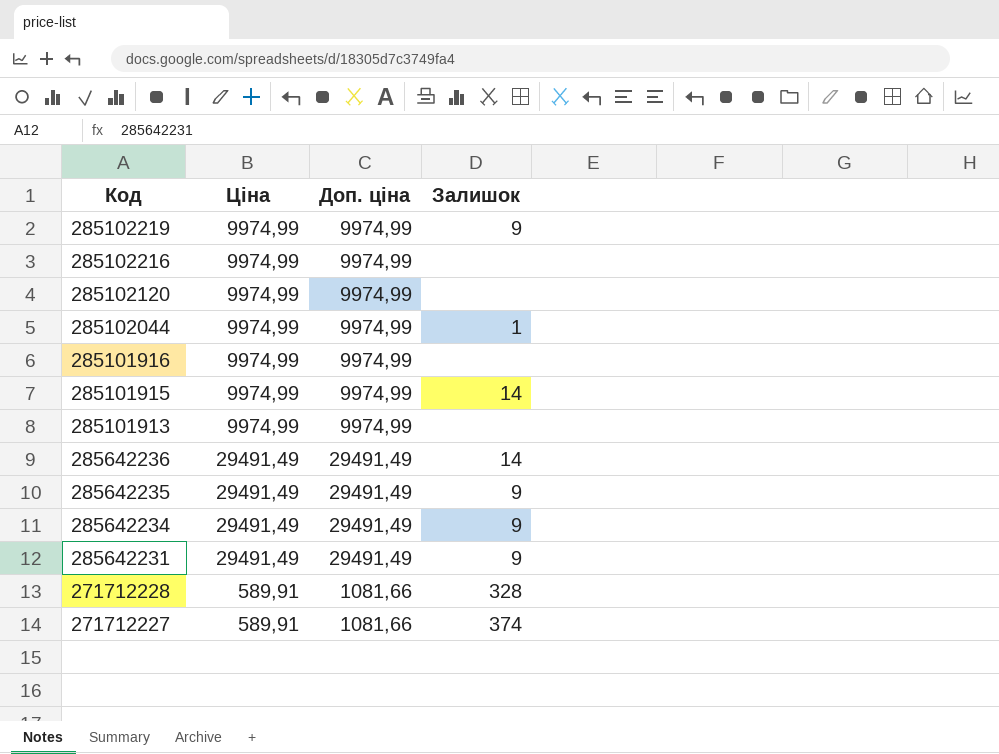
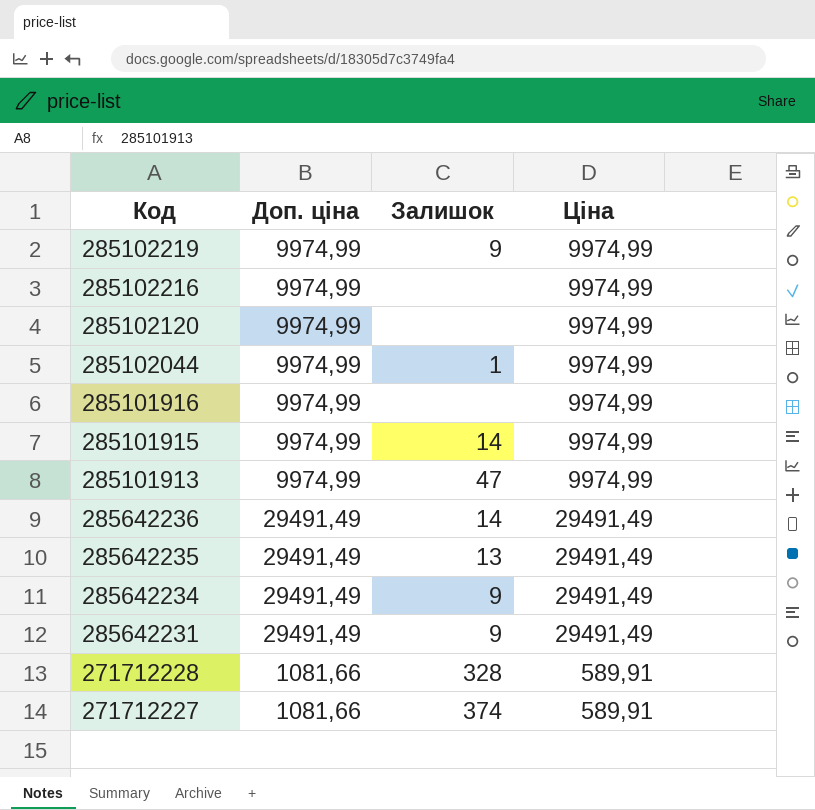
column Ціна | position: 2 -> 4
285101913 | Залишок: none -> 47
285642235 | Залишок: 9 -> 13

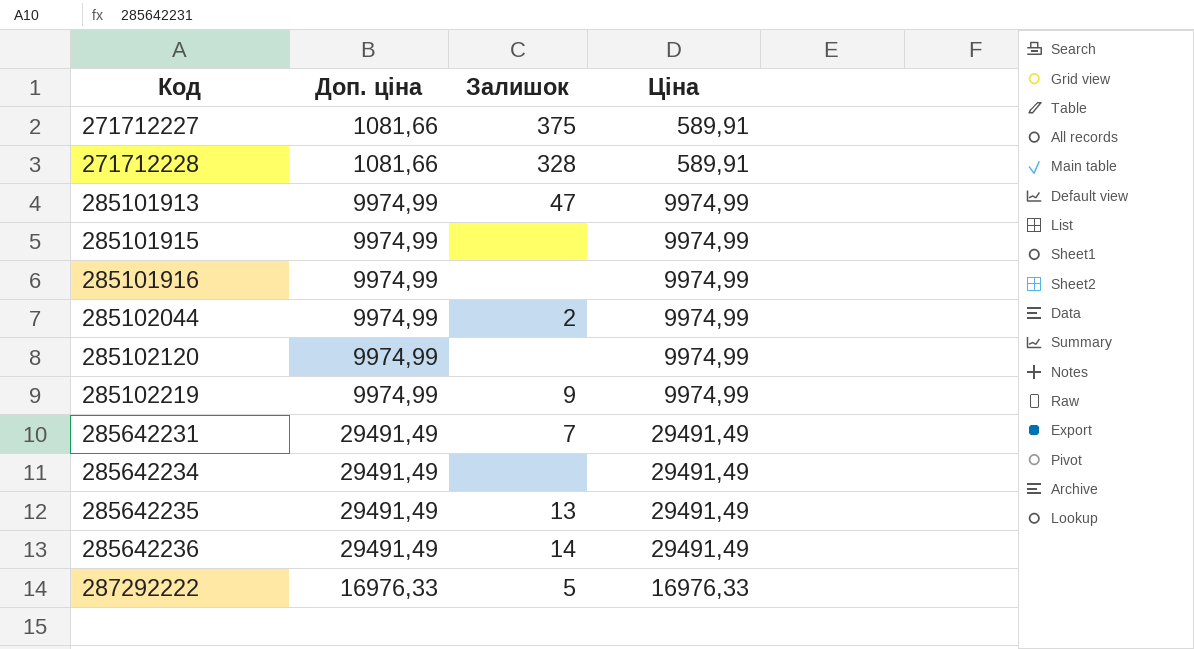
row order: none -> Код ascending
row 285102216: 9974,99 | none | 9974,99 -> none
271712227 | Залишок: 374 -> 375
285101915 | Залишок: 14 -> none
285102044 | Залишок: 1 -> 2
285642231 | Залишок: 9 -> 7
285642234 | Залишок: 9 -> none
row 287292222: none -> 16976,33 | 5 | 16976,33

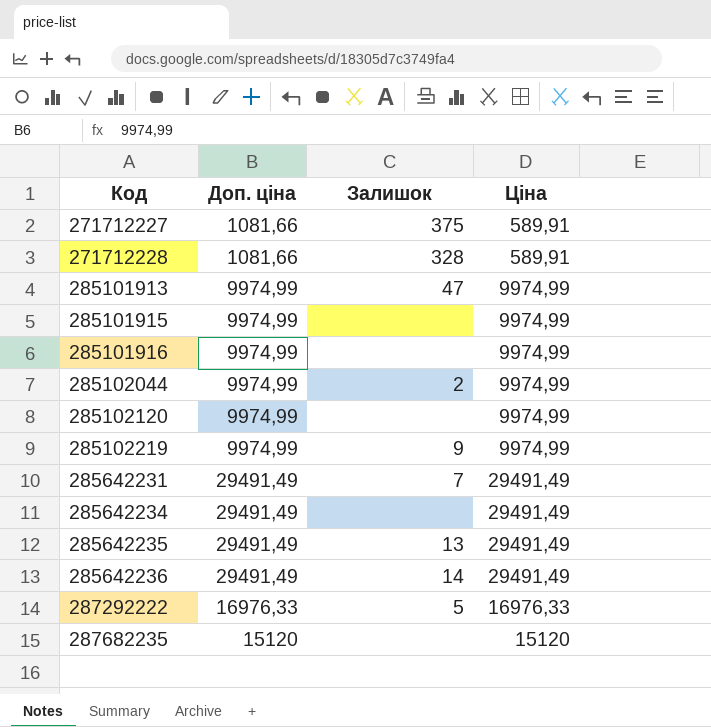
row 287682235: none -> 15120 | none | 15120

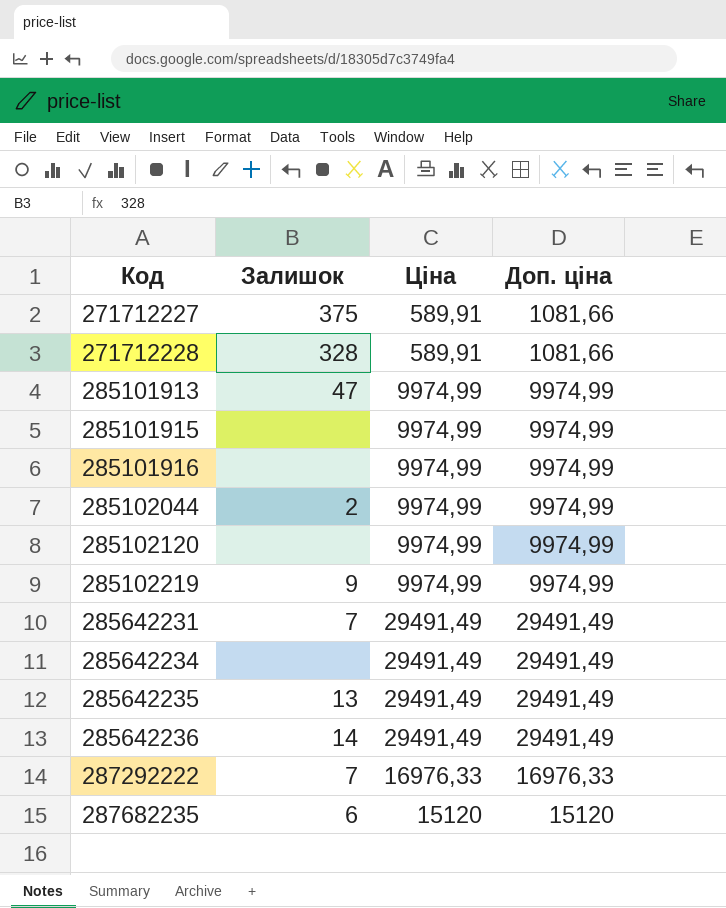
column Доп. ціна | position: 2 -> 4
287292222 | Залишок: 5 -> 7
287682235 | Залишок: none -> 6

